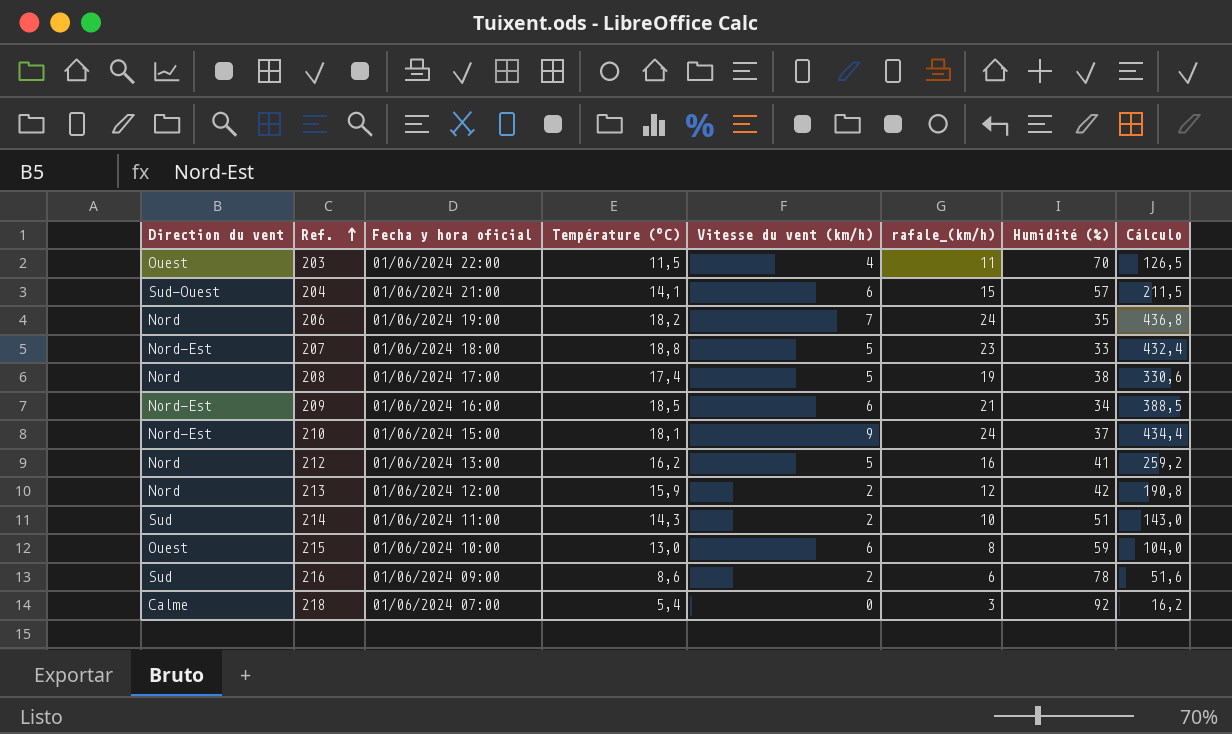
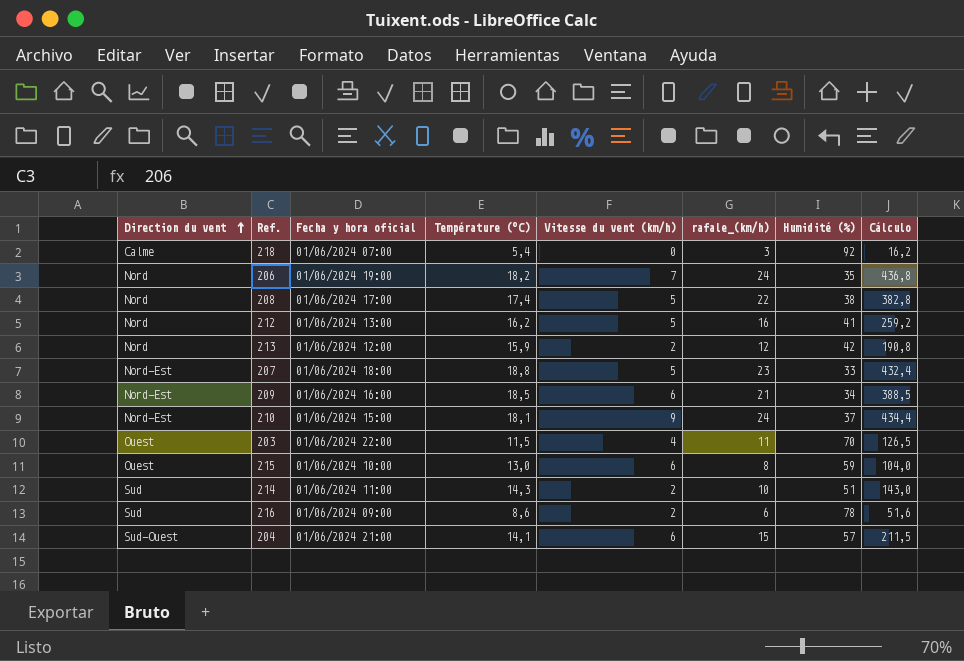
row order: Ref. ascending -> Direction du vent ascending
208 | rafale_(km/h): 19 -> 22
208 | Cálculo: 330,6 -> 382,8

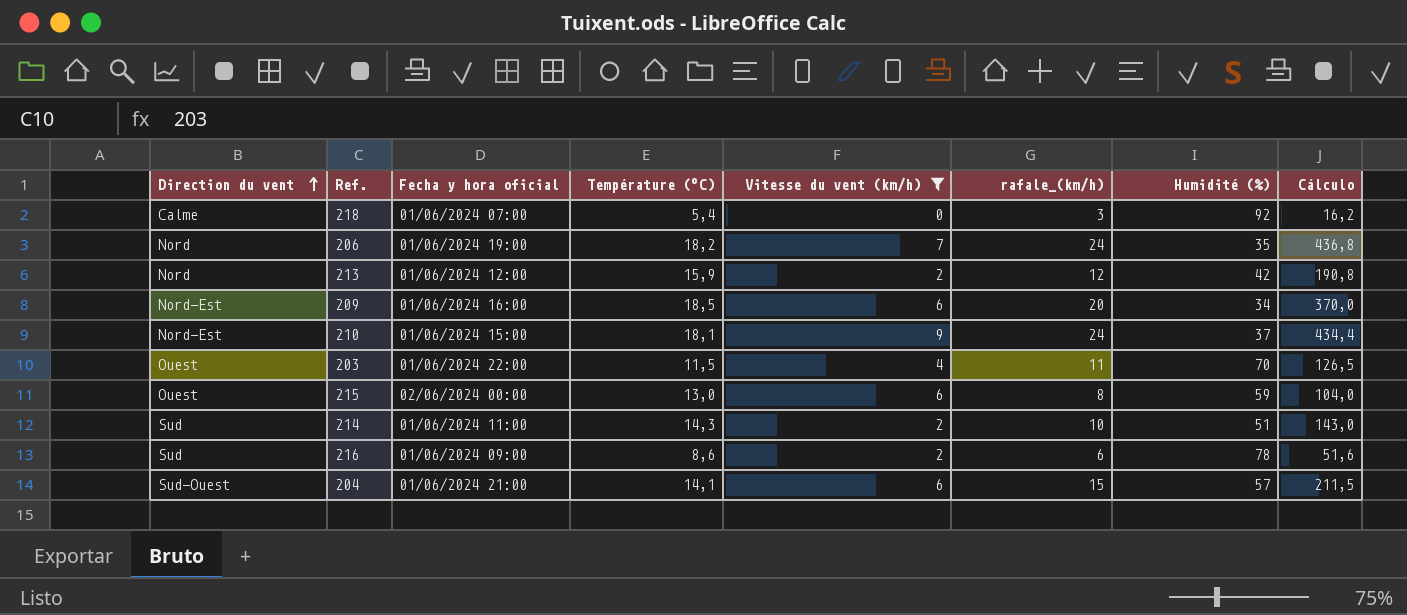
filter: none -> Vitesse du vent (km/h) != 5
209 | rafale_(km/h): 21 -> 20
209 | Cálculo: 388,5 -> 370,0
215 | Fecha y hora oficial: 01/06/2024 10:00 -> 02/06/2024 00:00

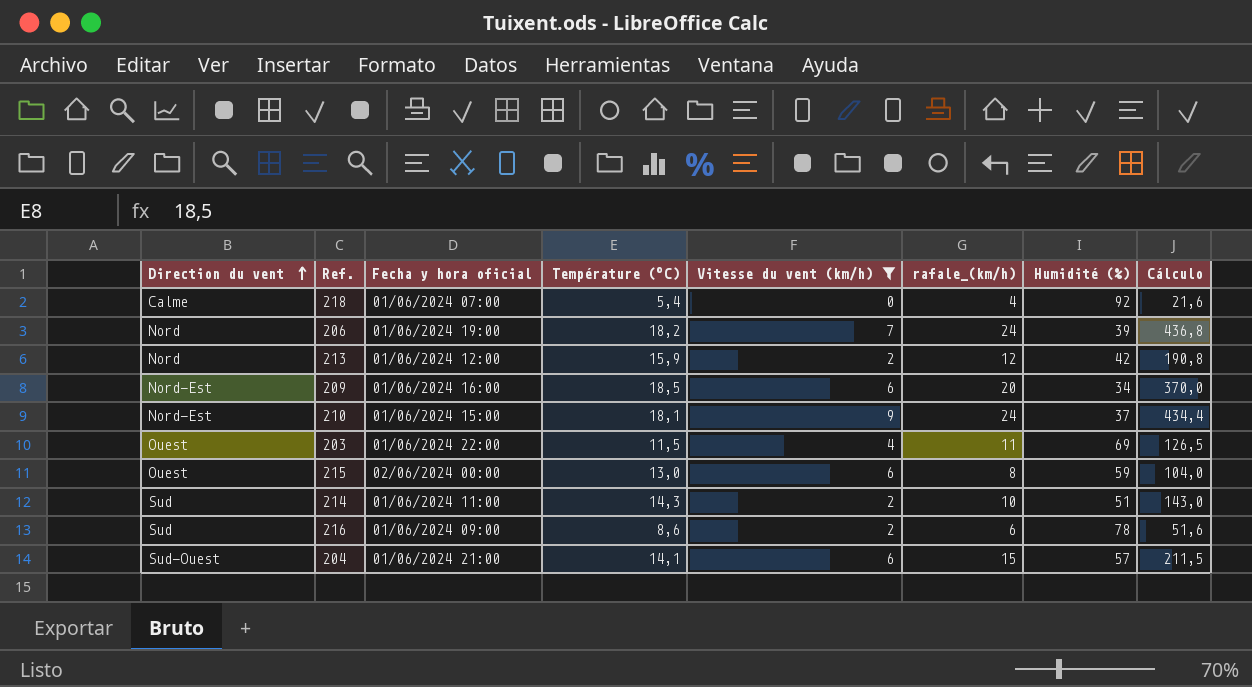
218 | rafale_(km/h): 3 -> 4
218 | Cálculo: 16,2 -> 21,6
206 | Humidité (%): 35 -> 39
203 | Humidité (%): 70 -> 69

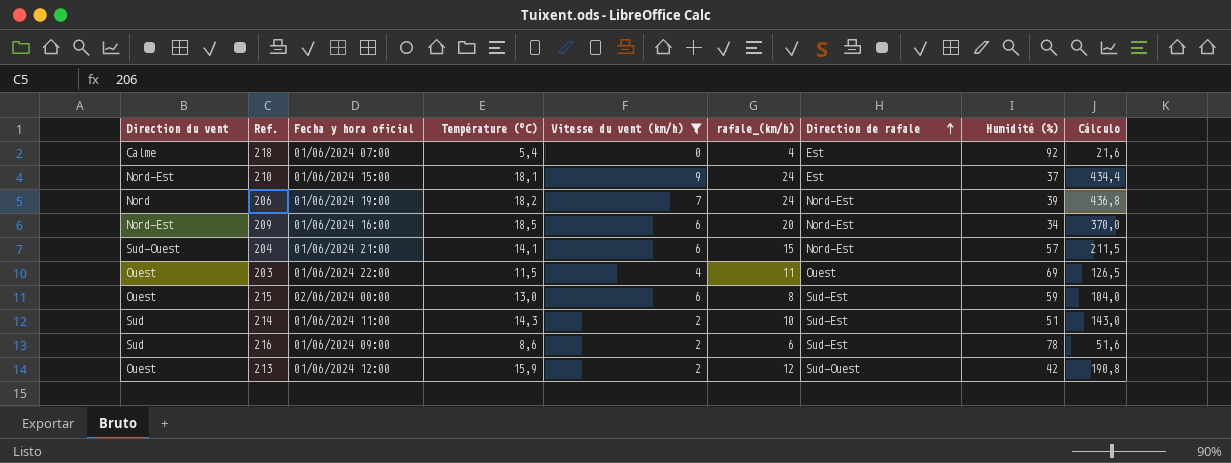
row order: Direction du vent ascending -> Direction de rafale ascending
column Direction de rafale | position: none -> 7
213 | Direction du vent: Nord -> Ouest

